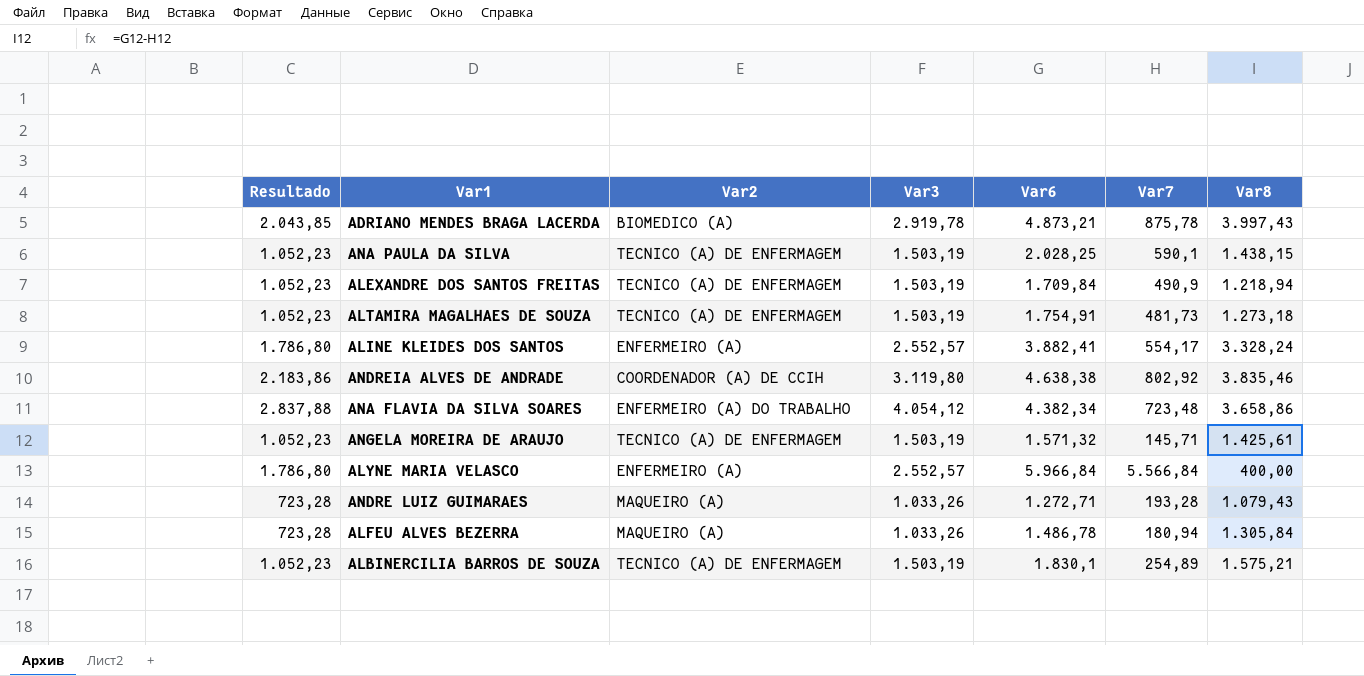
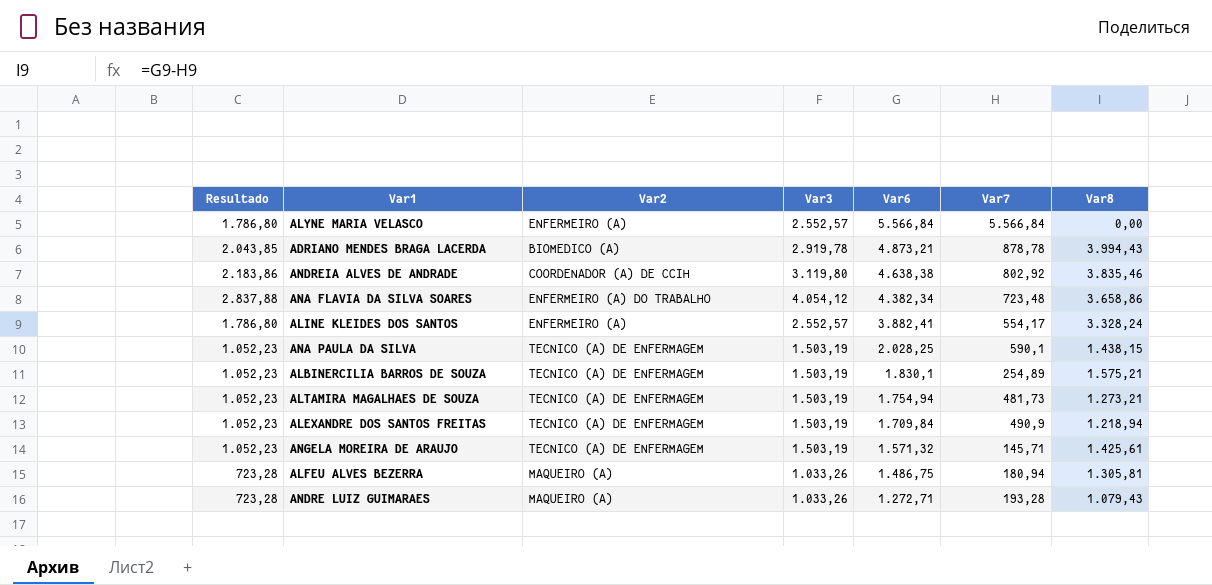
row order: none -> Var6 descending
ALYNE MARIA VELASCO | Var6: 5.966,84 -> 5.566,84
ALYNE MARIA VELASCO | Var8: 400,00 -> 0,00
ADRIANO MENDES BRAGA LACERDA | Var7: 875,78 -> 878,78
ADRIANO MENDES BRAGA LACERDA | Var8: 3.997,43 -> 3.994,43
ALTAMIRA MAGALHAES DE SOUZA | Var6: 1.754,91 -> 1.754,94
ALTAMIRA MAGALHAES DE SOUZA | Var8: 1.273,18 -> 1.273,21
ALFEU ALVES BEZERRA | Var6: 1.486,78 -> 1.486,75
ALFEU ALVES BEZERRA | Var8: 1.305,84 -> 1.305,81

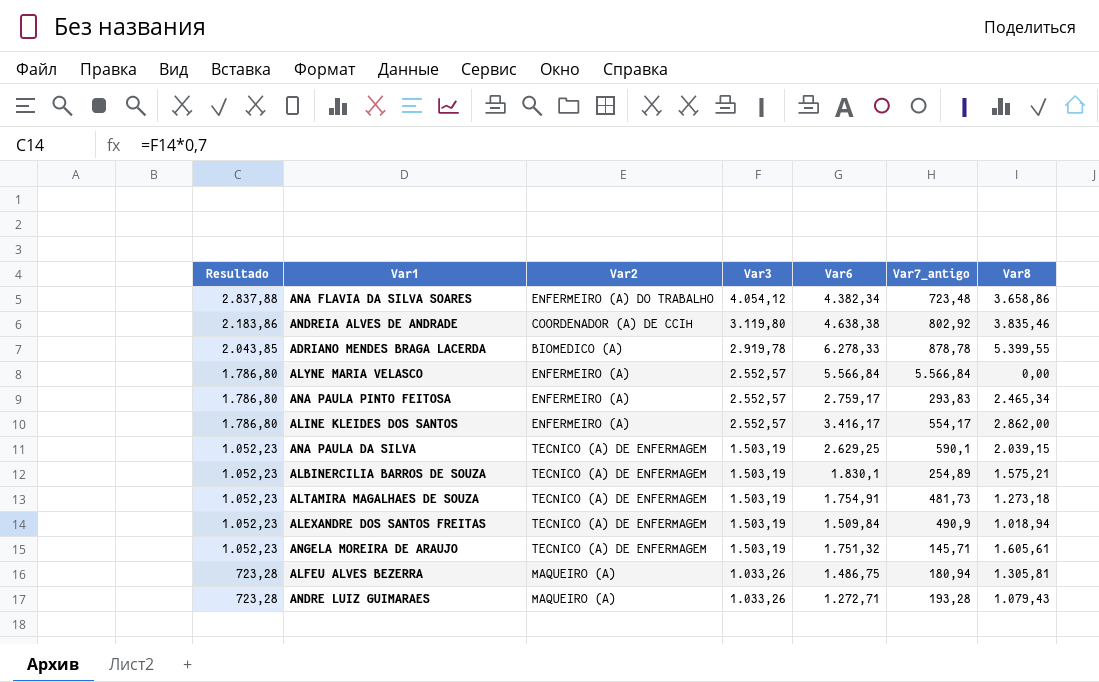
row order: Var6 descending -> Resultado descending
column name: Var7 -> Var7_antigo
ADRIANO MENDES BRAGA LACERDA | Var6: 4.873,21 -> 6.278,33
ADRIANO MENDES BRAGA LACERDA | Var8: 3.994,43 -> 5.399,55
row ANA PAULA PINTO FEITOSA: none -> 1.786,80 | ENFERMEIRO (A) | 2.552,57 | 2.759,17 | 293,83 | 2.465,34
ALINE KLEIDES DOS SANTOS | Var6: 3.882,41 -> 3.416,17
ALINE KLEIDES DOS SANTOS | Var8: 3.328,24 -> 2.862,00
ANA PAULA DA SILVA | Var6: 2.028,25 -> 2.629,25
ANA PAULA DA SILVA | Var8: 1.438,15 -> 2.039,15
ALTAMIRA MAGALHAES DE SOUZA | Var6: 1.754,94 -> 1.754,91
ALTAMIRA MAGALHAES DE SOUZA | Var8: 1.273,21 -> 1.273,18
ALEXANDRE DOS SANTOS FREITAS | Var6: 1.709,84 -> 1.509,84
ALEXANDRE DOS SANTOS FREITAS | Var8: 1.218,94 -> 1.018,94
ANGELA MOREIRA DE ARAUJO | Var6: 1.571,32 -> 1.751,32
ANGELA MOREIRA DE ARAUJO | Var8: 1.425,61 -> 1.605,61

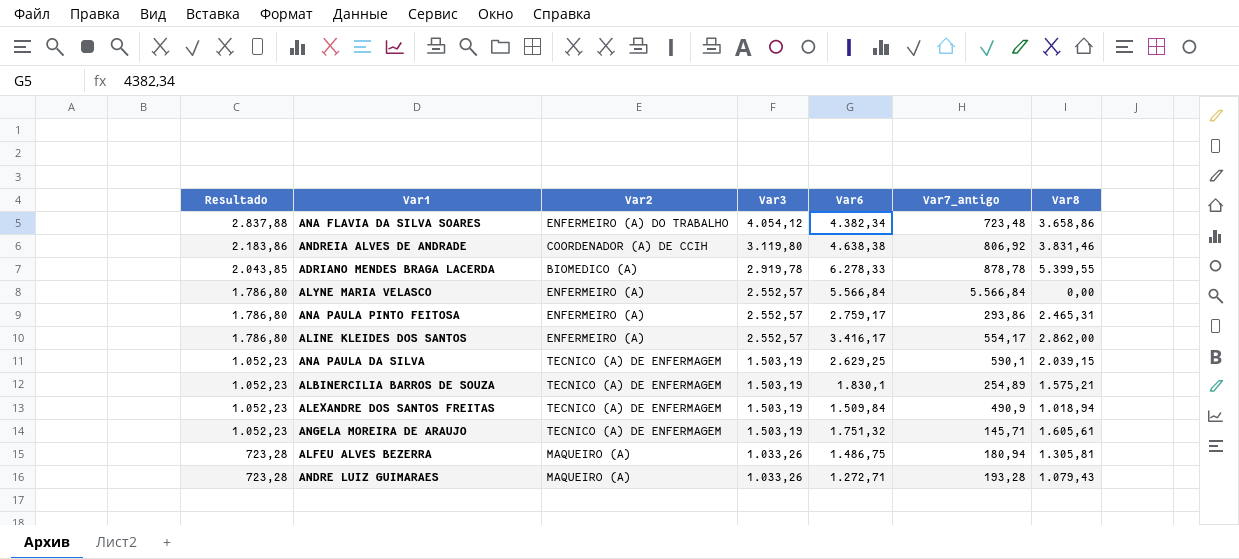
row ALTAMIRA MAGALHAES DE SOUZA: 1.052,23 | TECNICO (A) DE ENFERMAGEM | 1.503,19 | 1.754,91 | 481,73 | 1.273,18 -> none
ANDREIA ALVES DE ANDRADE | Var7_antigo: 802,92 -> 806,92
ANDREIA ALVES DE ANDRADE | Var8: 3.835,46 -> 3.831,46
ANA PAULA PINTO FEITOSA | Var7_antigo: 293,83 -> 293,86
ANA PAULA PINTO FEITOSA | Var8: 2.465,34 -> 2.465,31

